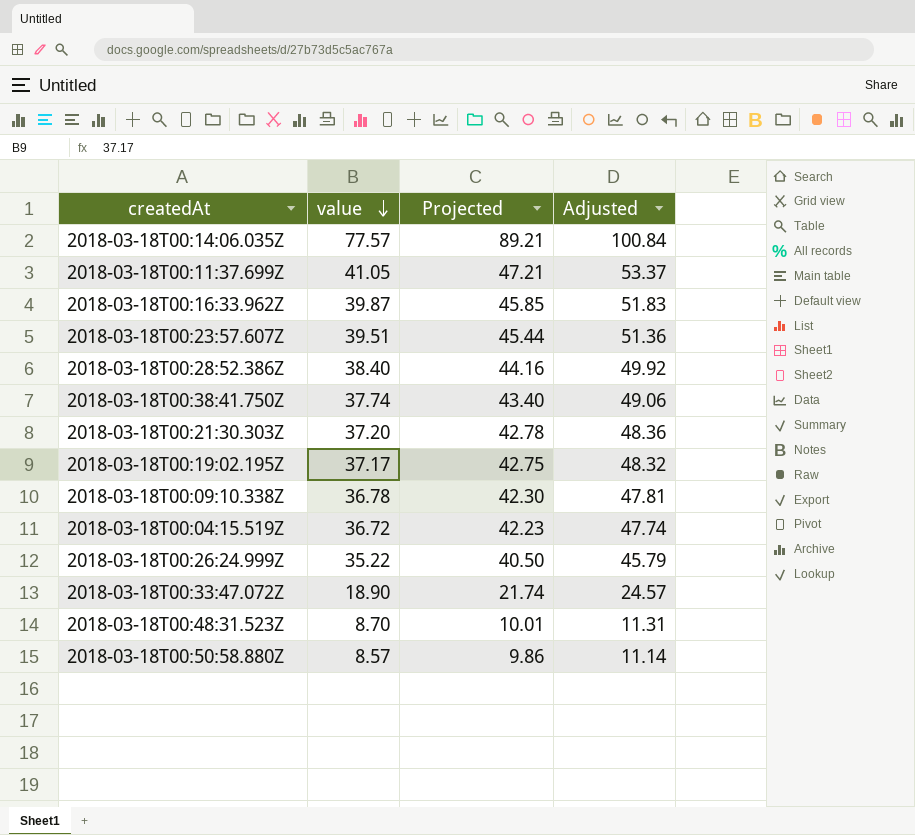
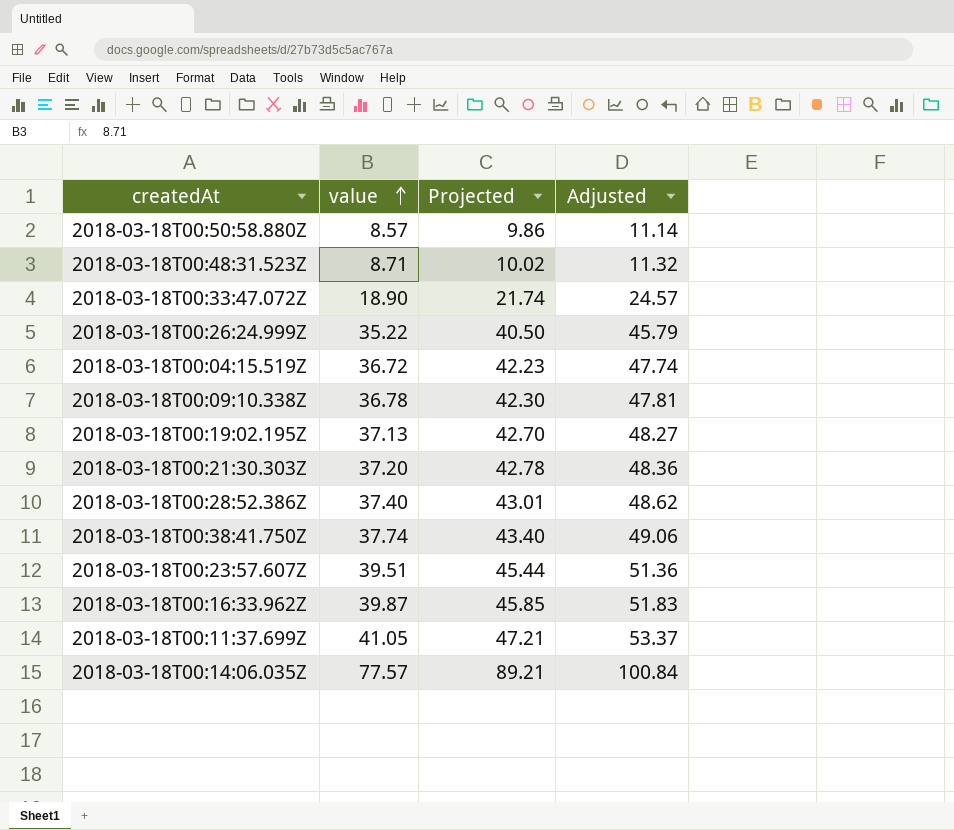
row order: value descending -> value ascending
2018-03-18T00:48:31.523Z | value: 8.70 -> 8.71
2018-03-18T00:48:31.523Z | Projected: 10.01 -> 10.02
2018-03-18T00:48:31.523Z | Adjusted: 11.31 -> 11.32
2018-03-18T00:19:02.195Z | value: 37.17 -> 37.13
2018-03-18T00:19:02.195Z | Projected: 42.75 -> 42.70
2018-03-18T00:19:02.195Z | Adjusted: 48.32 -> 48.27
2018-03-18T00:28:52.386Z | value: 38.40 -> 37.40
2018-03-18T00:28:52.386Z | Projected: 44.16 -> 43.01
2018-03-18T00:28:52.386Z | Adjusted: 49.92 -> 48.62

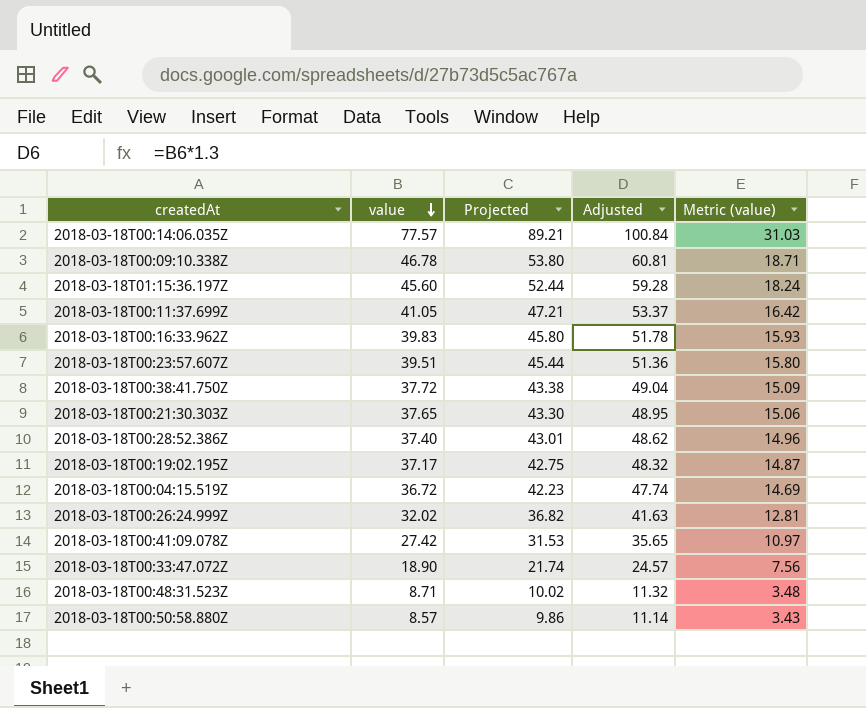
row order: value ascending -> value descending
column Metric (value) | formula: none -> [value] * 0.4
2018-03-18T00:09:10.338Z | value: 36.78 -> 46.78
2018-03-18T00:09:10.338Z | Projected: 42.30 -> 53.80
2018-03-18T00:09:10.338Z | Adjusted: 47.81 -> 60.81
row 2018-03-18T01:15:36.197Z: none -> 45.60 | 52.44 | 59.28 | 18.24
2018-03-18T00:16:33.962Z | value: 39.87 -> 39.83
2018-03-18T00:16:33.962Z | Projected: 45.85 -> 45.80
2018-03-18T00:16:33.962Z | Adjusted: 51.83 -> 51.78
2018-03-18T00:38:41.750Z | value: 37.74 -> 37.72
2018-03-18T00:38:41.750Z | Projected: 43.40 -> 43.38
2018-03-18T00:38:41.750Z | Adjusted: 49.06 -> 49.04
2018-03-18T00:21:30.303Z | value: 37.20 -> 37.65
2018-03-18T00:21:30.303Z | Projected: 42.78 -> 43.30
2018-03-18T00:21:30.303Z | Adjusted: 48.36 -> 48.95
2018-03-18T00:19:02.195Z | value: 37.13 -> 37.17
2018-03-18T00:19:02.195Z | Projected: 42.70 -> 42.75
2018-03-18T00:19:02.195Z | Adjusted: 48.27 -> 48.32
2018-03-18T00:26:24.999Z | value: 35.22 -> 32.02
2018-03-18T00:26:24.999Z | Projected: 40.50 -> 36.82
2018-03-18T00:26:24.999Z | Adjusted: 45.79 -> 41.63
row 2018-03-18T00:41:09.078Z: none -> 27.42 | 31.53 | 35.65 | 10.97

